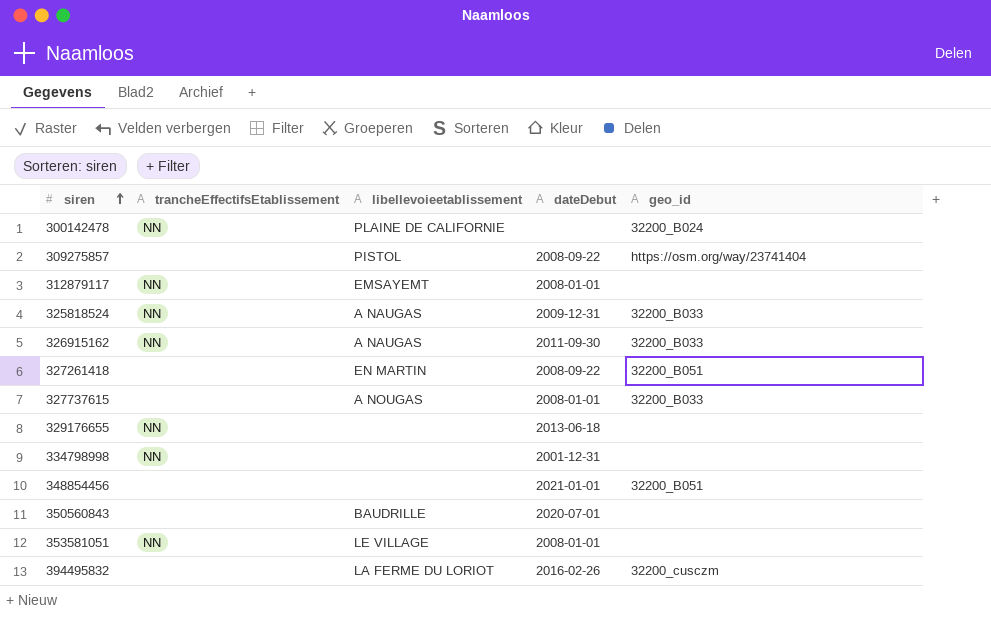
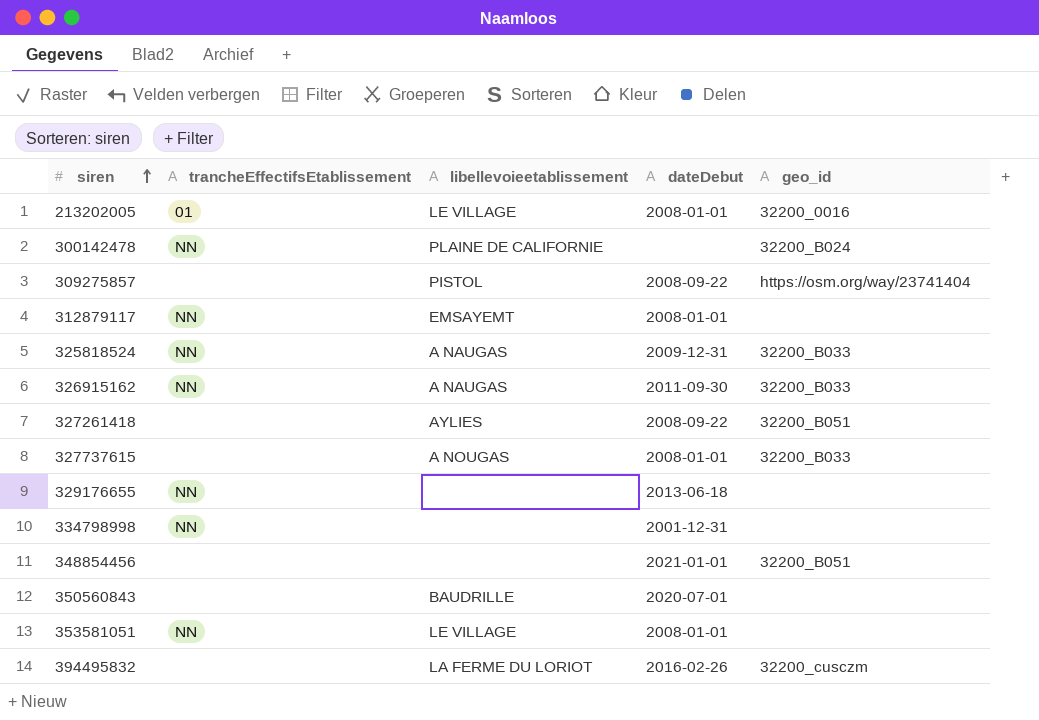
row 213202005: none -> 01 | LE VILLAGE | 2008-01-01 | 32200_0016
327261418 | libellevoieetablissement: EN MARTIN -> AYLIES

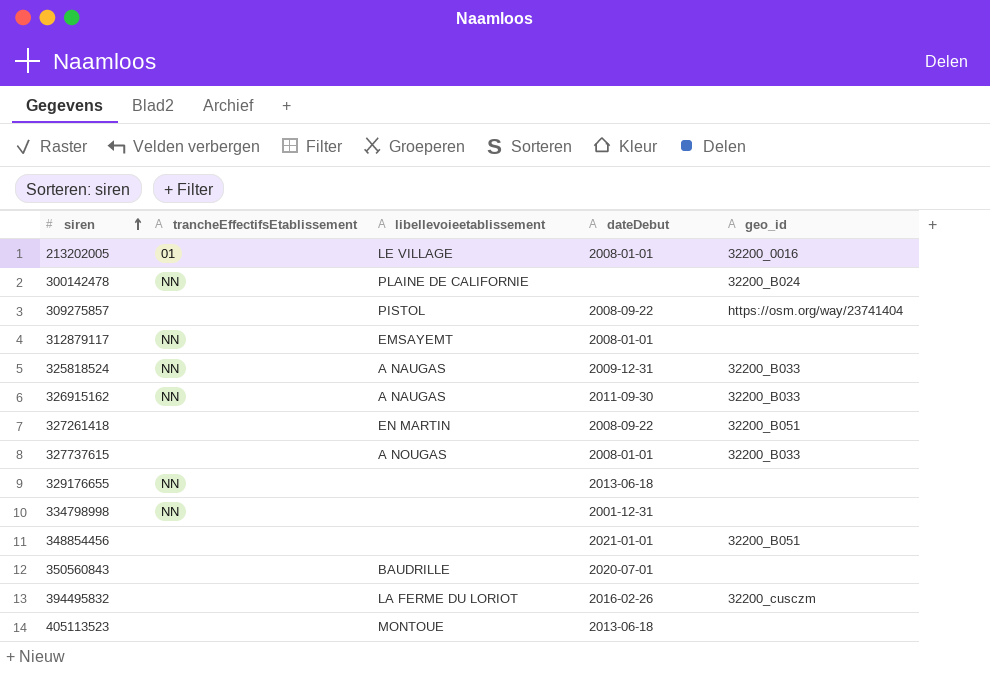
row 353581051: NN | LE VILLAGE | 2008-01-01 | none -> none
327261418 | libellevoieetablissement: AYLIES -> EN MARTIN
row 405113523: none -> none | MONTOUE | 2013-06-18 | none

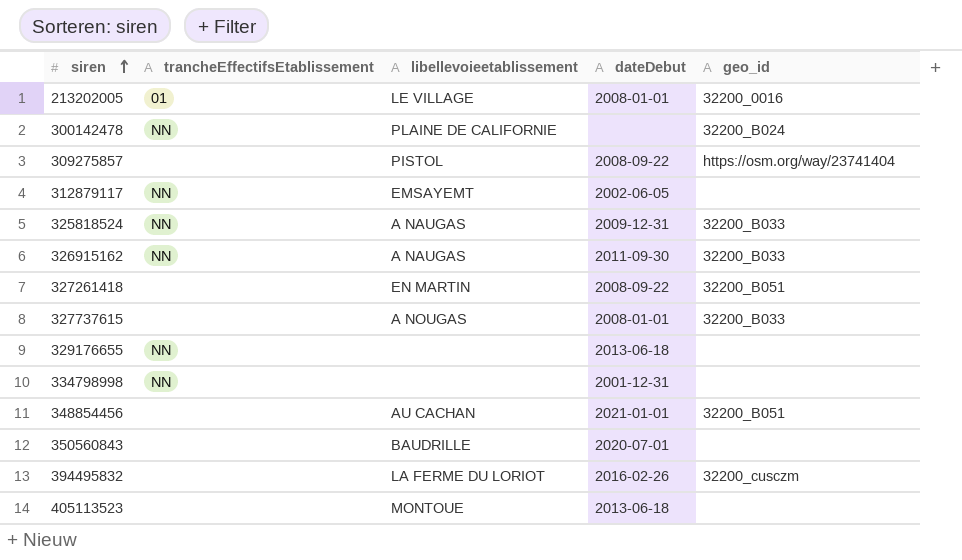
312879117 | dateDebut: 2008-01-01 -> 2002-06-05
348854456 | libellevoieetablissement: none -> AU CACHAN

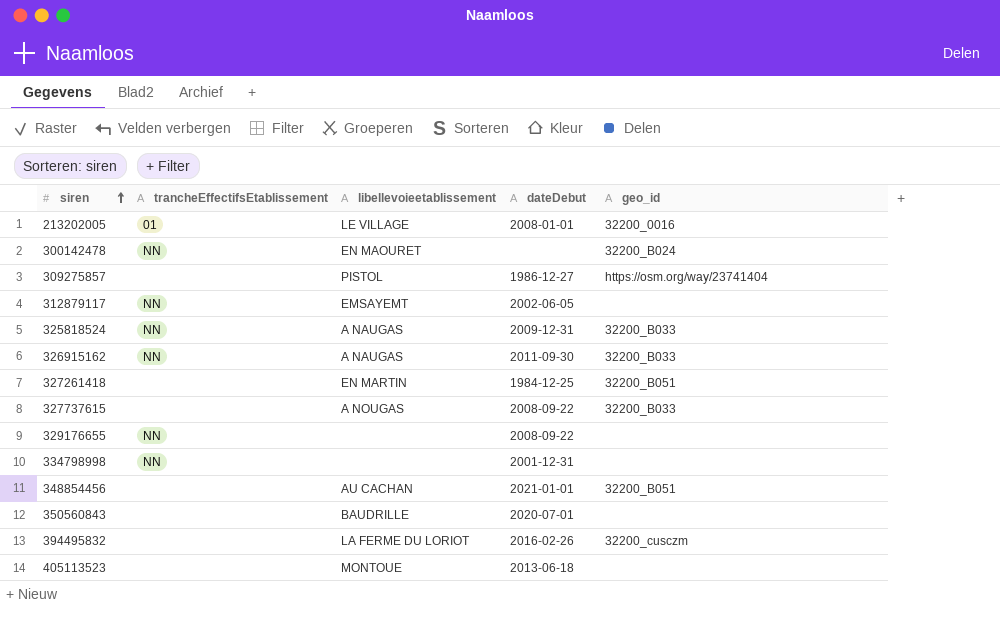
300142478 | libellevoieetablissement: PLAINE DE CALIFORNIE -> EN MAOURET
309275857 | dateDebut: 2008-09-22 -> 1986-12-27
327261418 | dateDebut: 2008-09-22 -> 1984-12-25
327737615 | dateDebut: 2008-01-01 -> 2008-09-22
329176655 | dateDebut: 2013-06-18 -> 2008-09-22

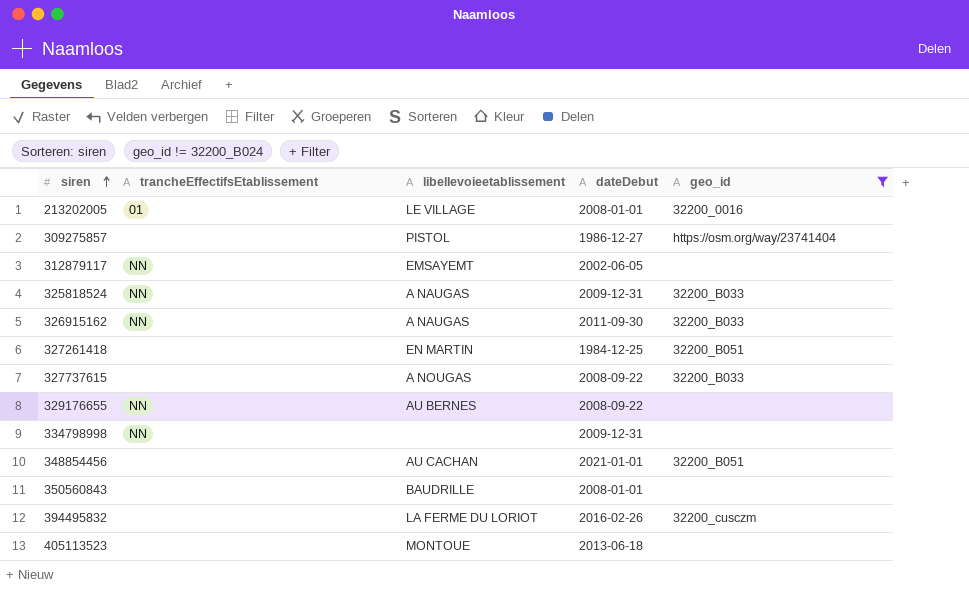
filter: none -> geo_id != 32200_B024
329176655 | libellevoieetablissement: none -> AU BERNES
334798998 | dateDebut: 2001-12-31 -> 2009-12-31
350560843 | dateDebut: 2020-07-01 -> 2008-01-01

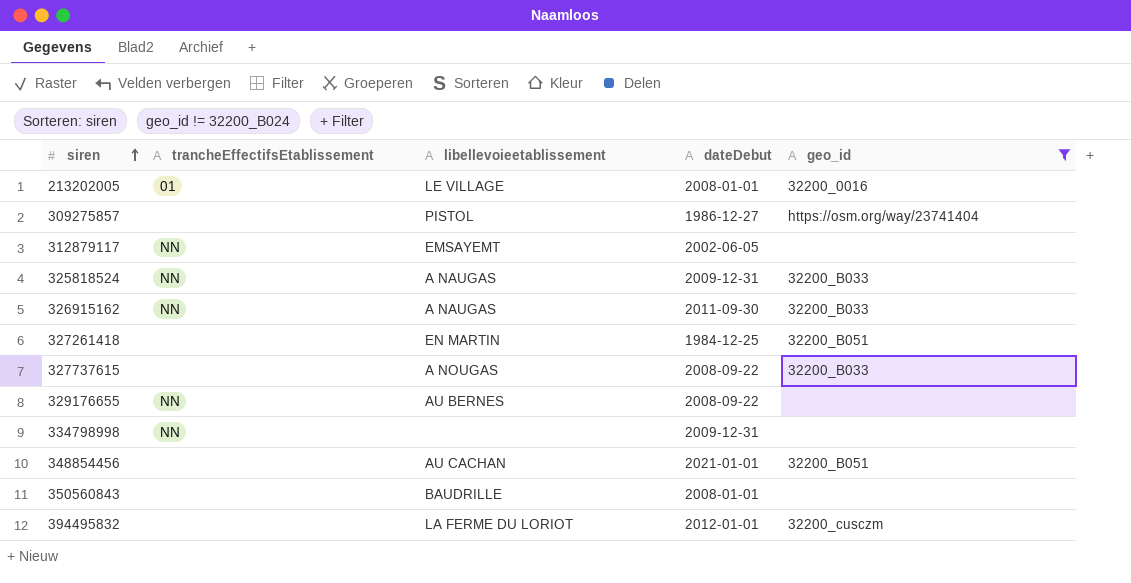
row 405113523: none | MONTOUE | 2013-06-18 | none -> none
394495832 | dateDebut: 2016-02-26 -> 2012-01-01

